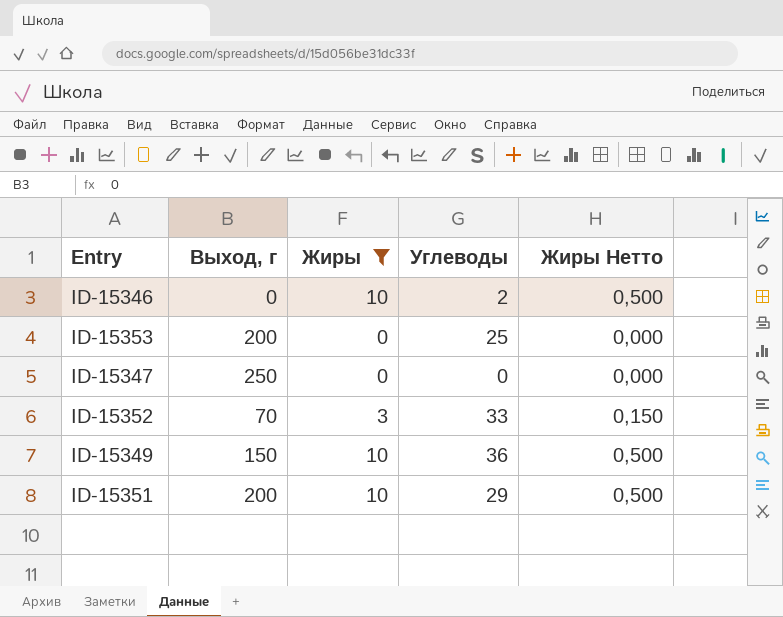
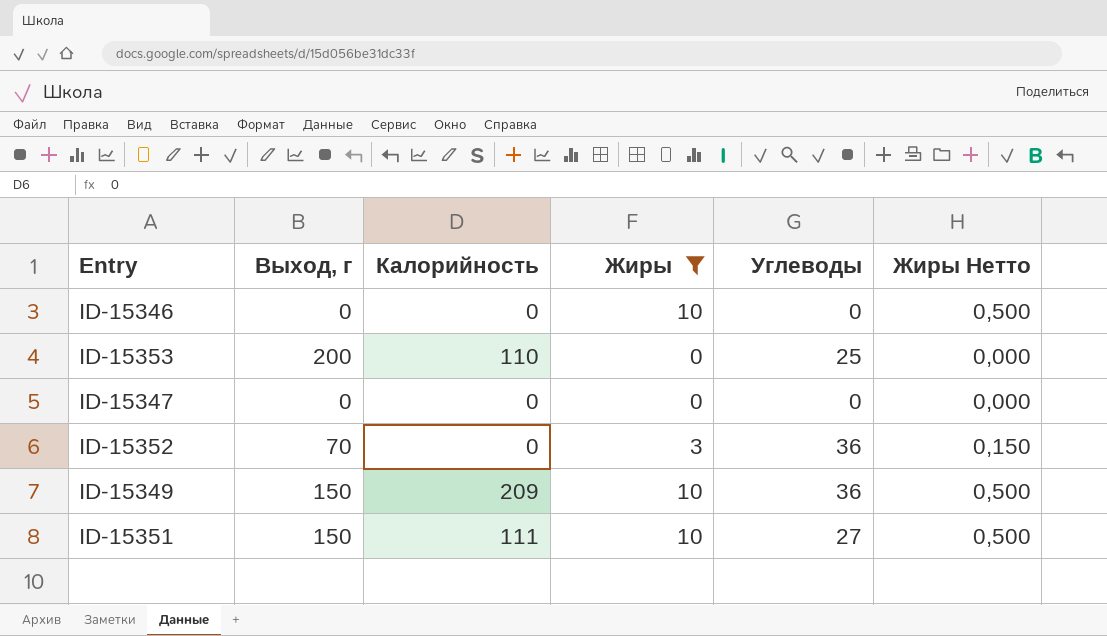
column Калорийность | position: none -> 3
ID-15346 | Углеводы: 2 -> 0
ID-15347 | Выход, г: 250 -> 0
ID-15352 | Углеводы: 33 -> 36
ID-15351 | Выход, г: 200 -> 150
ID-15351 | Углеводы: 29 -> 27

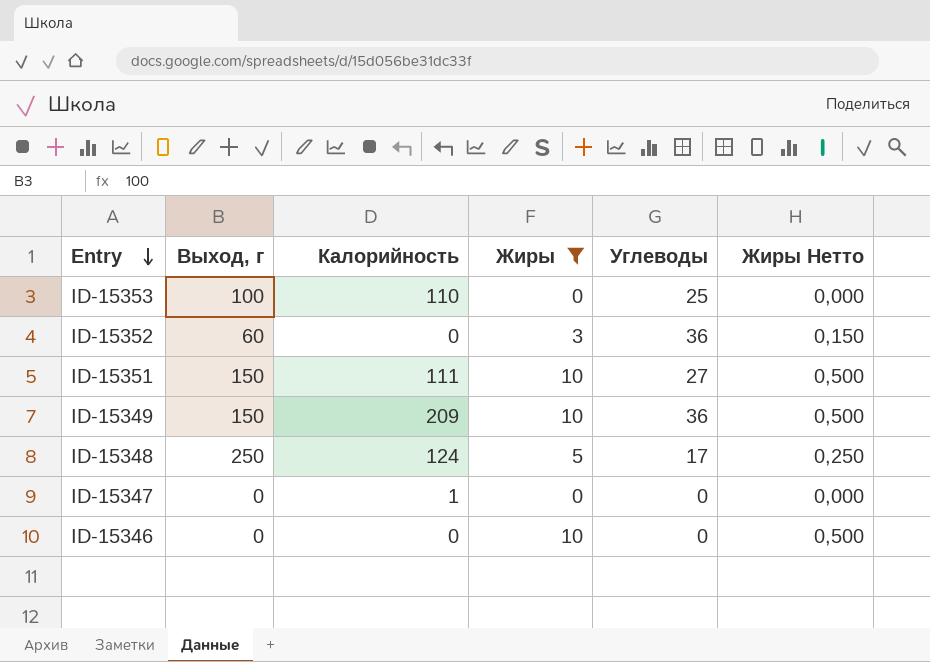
row order: none -> Entry descending
ID-15353 | Выход, г: 200 -> 100
ID-15352 | Выход, г: 70 -> 60
row ID-15348: none -> 250 | 124 | 5 | 17 | 0,250
ID-15347 | Калорийность: 0 -> 1

